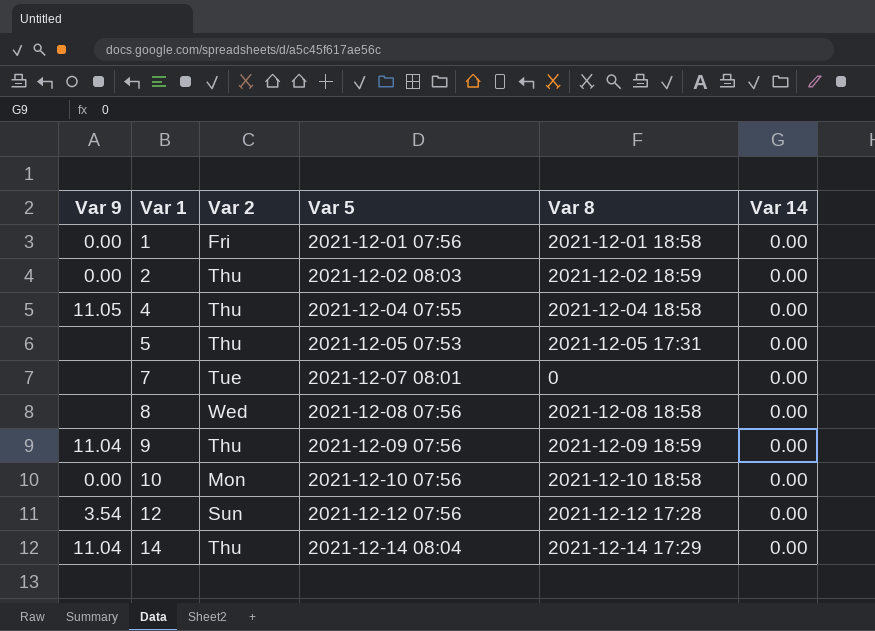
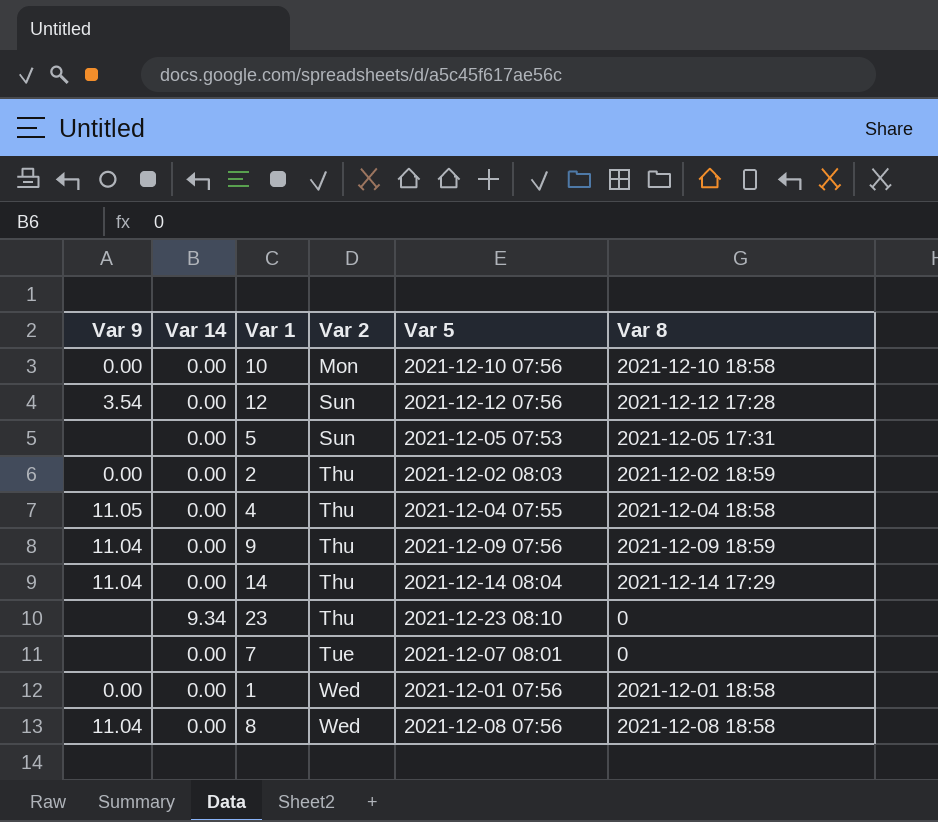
row order: Var 1 ascending -> Var 2 ascending
column Var 14 | position: 6 -> 2
5 | Var 2: Thu -> Sun
row 23: none -> none | 9.34 | Thu | 2021-12-23 08:10 | 0
1 | Var 2: Fri -> Wed
8 | Var 9: none -> 11.04

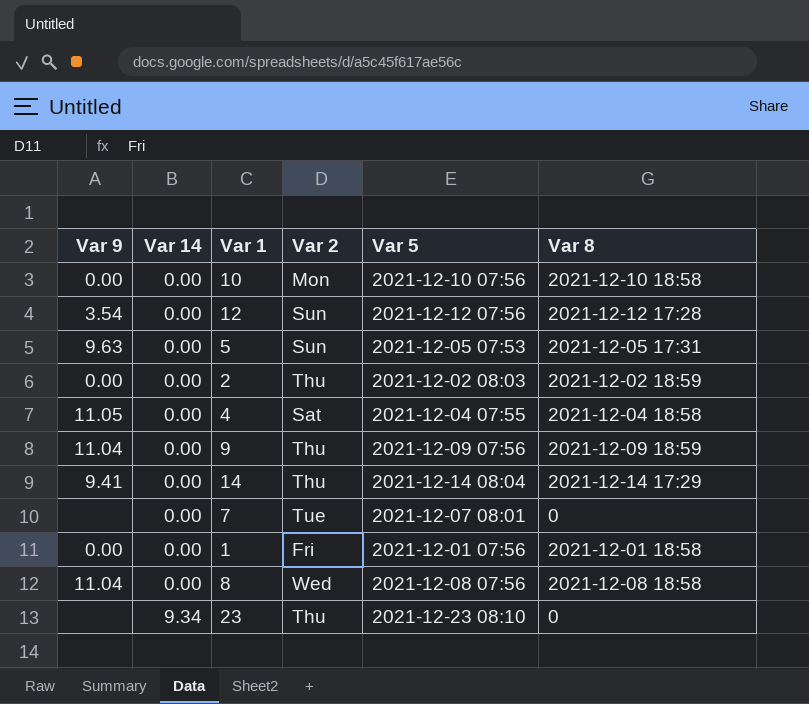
row order: Var 2 ascending -> Var 14 ascending
5 | Var 9: none -> 9.63
4 | Var 2: Thu -> Sat
14 | Var 9: 11.04 -> 9.41
1 | Var 2: Wed -> Fri

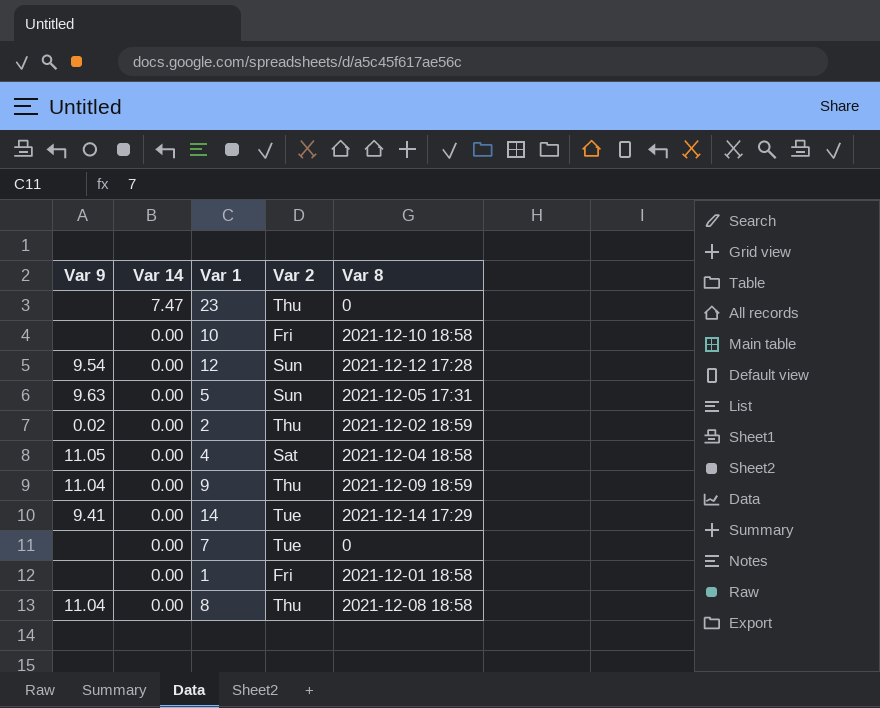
row order: Var 14 ascending -> Var 14 descending
column Var 5 | position: 5 -> none
23 | Var 14: 9.34 -> 7.47
10 | Var 9: 0.00 -> none
10 | Var 2: Mon -> Fri
12 | Var 9: 3.54 -> 9.54
2 | Var 9: 0.00 -> 0.02
14 | Var 2: Thu -> Tue
1 | Var 9: 0.00 -> none
8 | Var 2: Wed -> Thu

